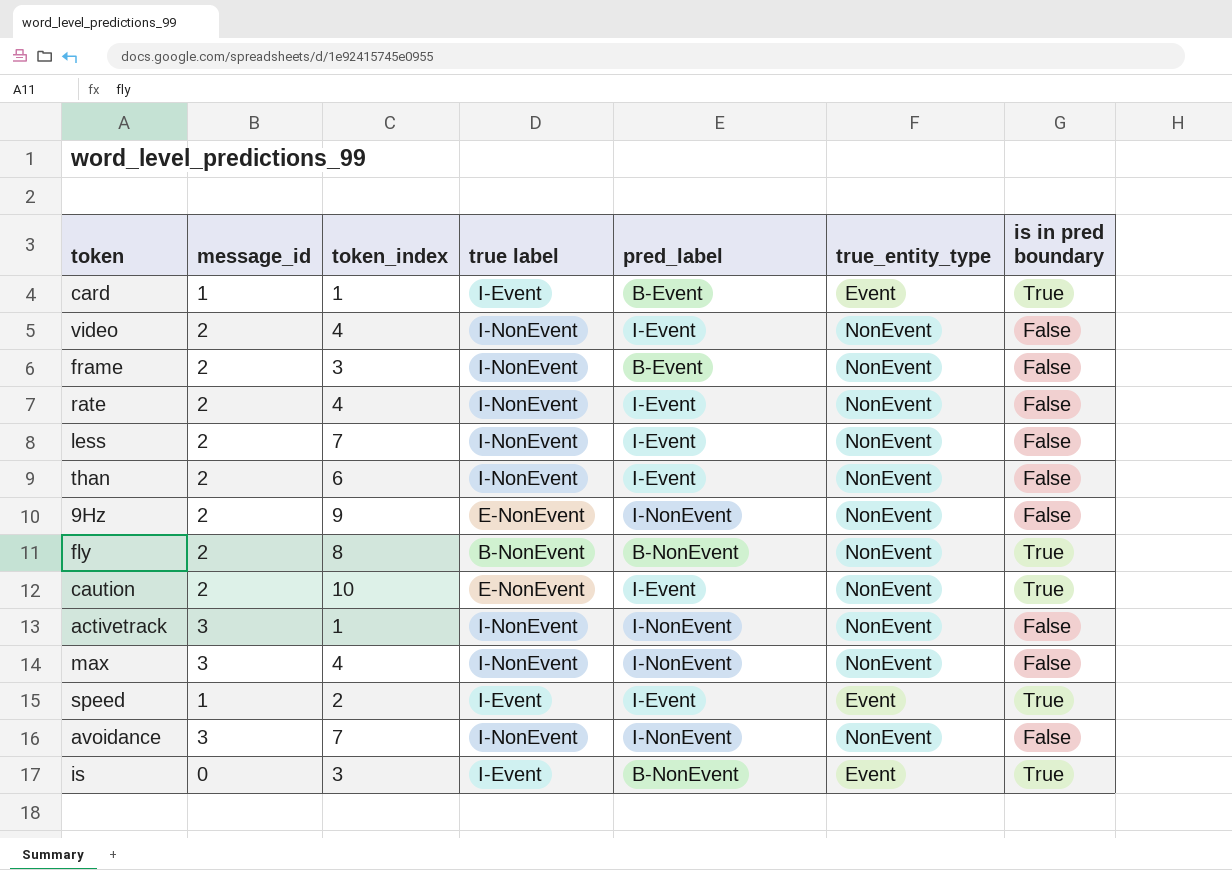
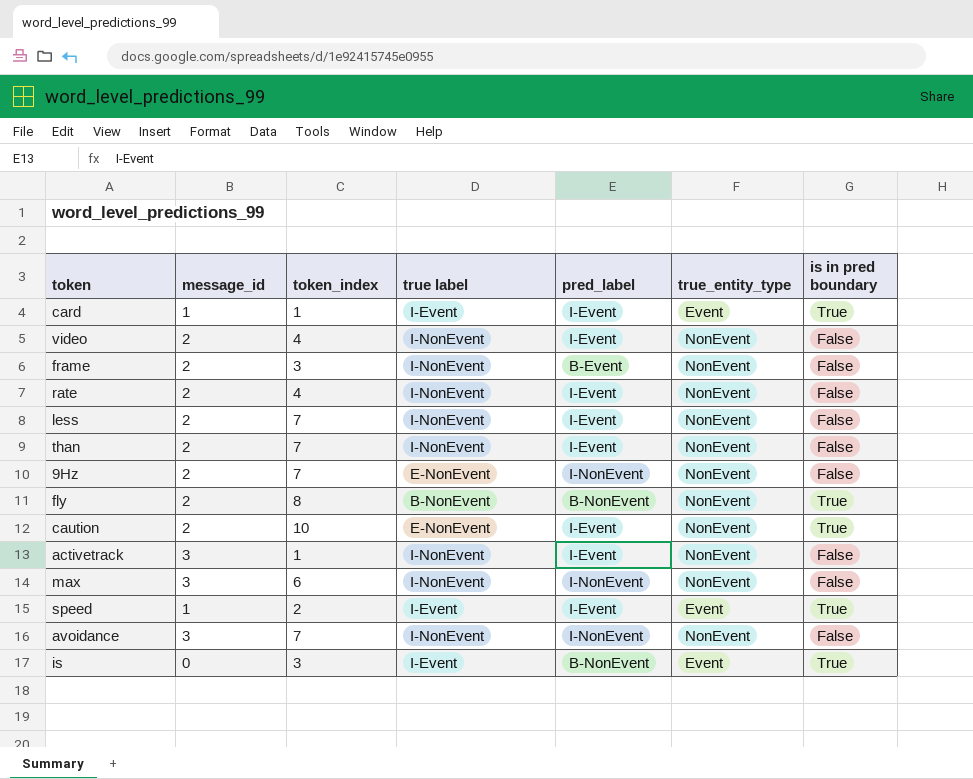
card | pred_label: B-Event -> I-Event
than | token_index: 6 -> 7
9Hz | token_index: 9 -> 7
activetrack | pred_label: I-NonEvent -> I-Event
max | token_index: 4 -> 6

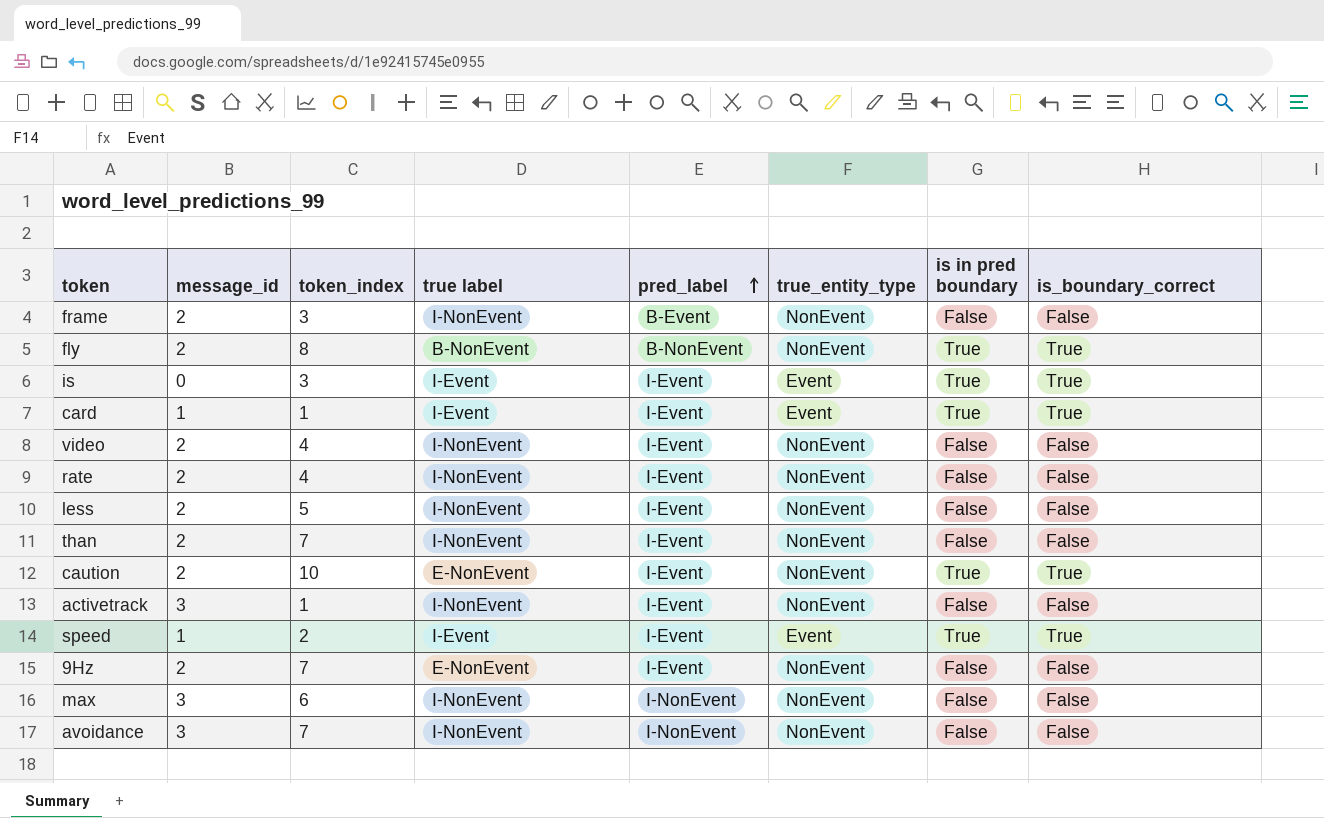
row order: none -> pred_label ascending
column is_boundary_correct | position: none -> 8
is | pred_label: B-NonEvent -> I-Event
less | token_index: 7 -> 5
9Hz | pred_label: I-NonEvent -> I-Event

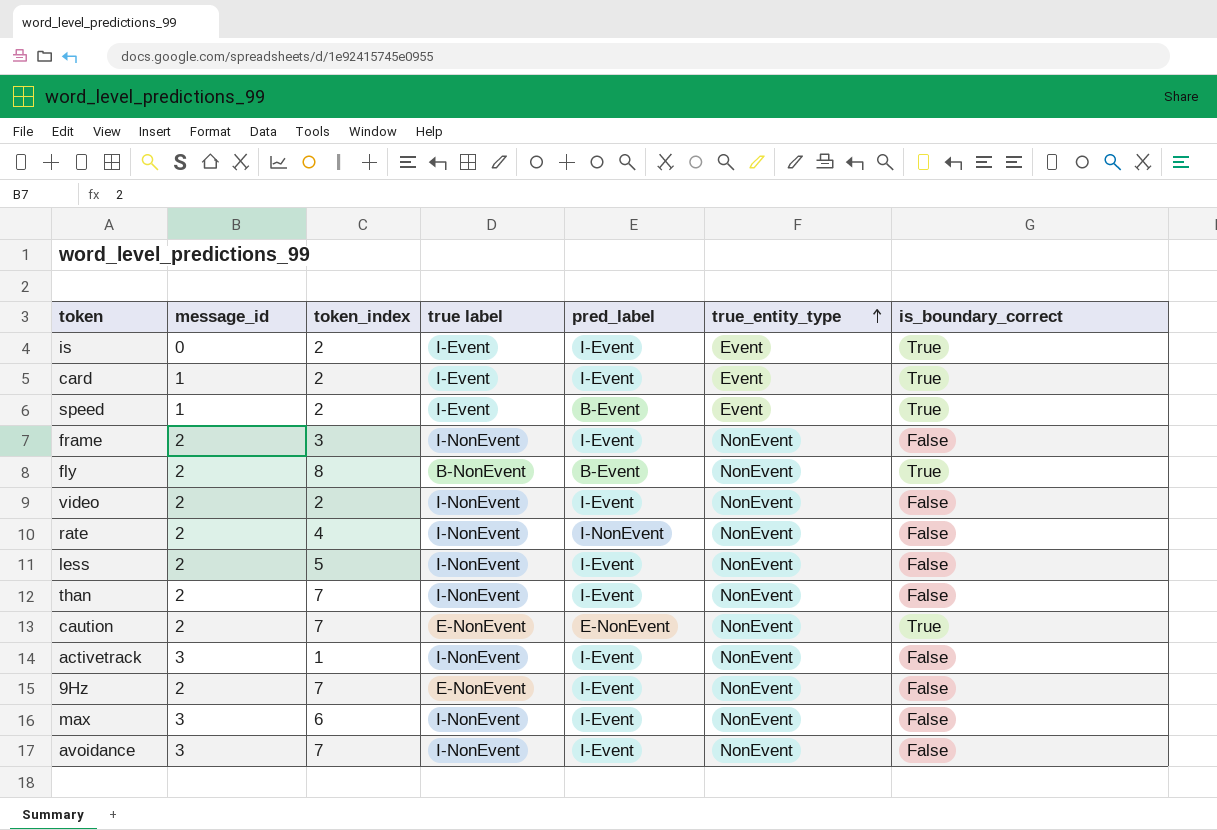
row order: pred_label ascending -> true_entity_type ascending
column is in pred boundary | position: 7 -> none
is | token_index: 3 -> 2
card | token_index: 1 -> 2
speed | pred_label: I-Event -> B-Event
frame | pred_label: B-Event -> I-Event
fly | pred_label: B-NonEvent -> B-Event
video | token_index: 4 -> 2
rate | pred_label: I-Event -> I-NonEvent
caution | token_index: 10 -> 7
caution | pred_label: I-Event -> E-NonEvent
max | pred_label: I-NonEvent -> I-Event
avoidance | pred_label: I-NonEvent -> I-Event

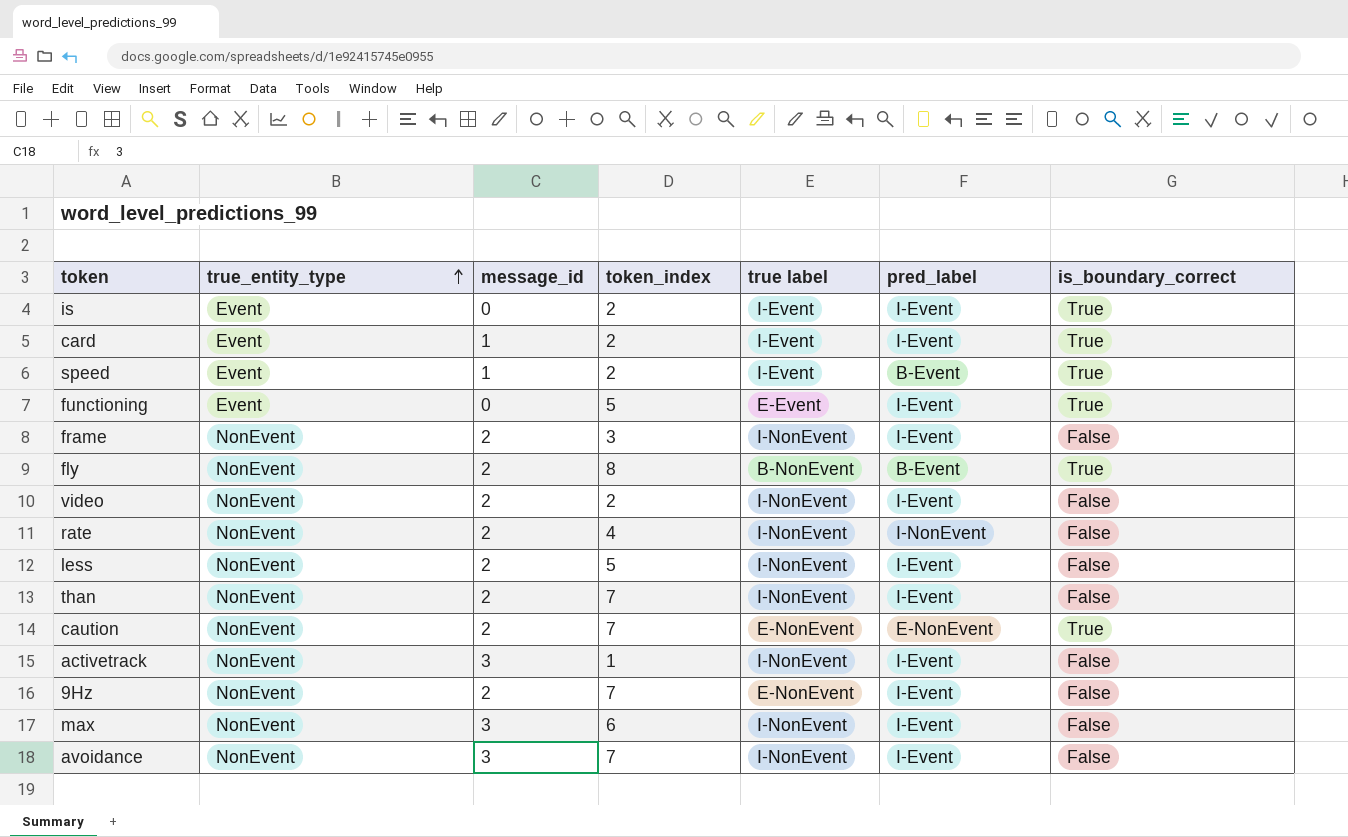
column true_entity_type | position: 6 -> 2
row functioning: none -> Event | 0 | 5 | E-Event | I-Event | True

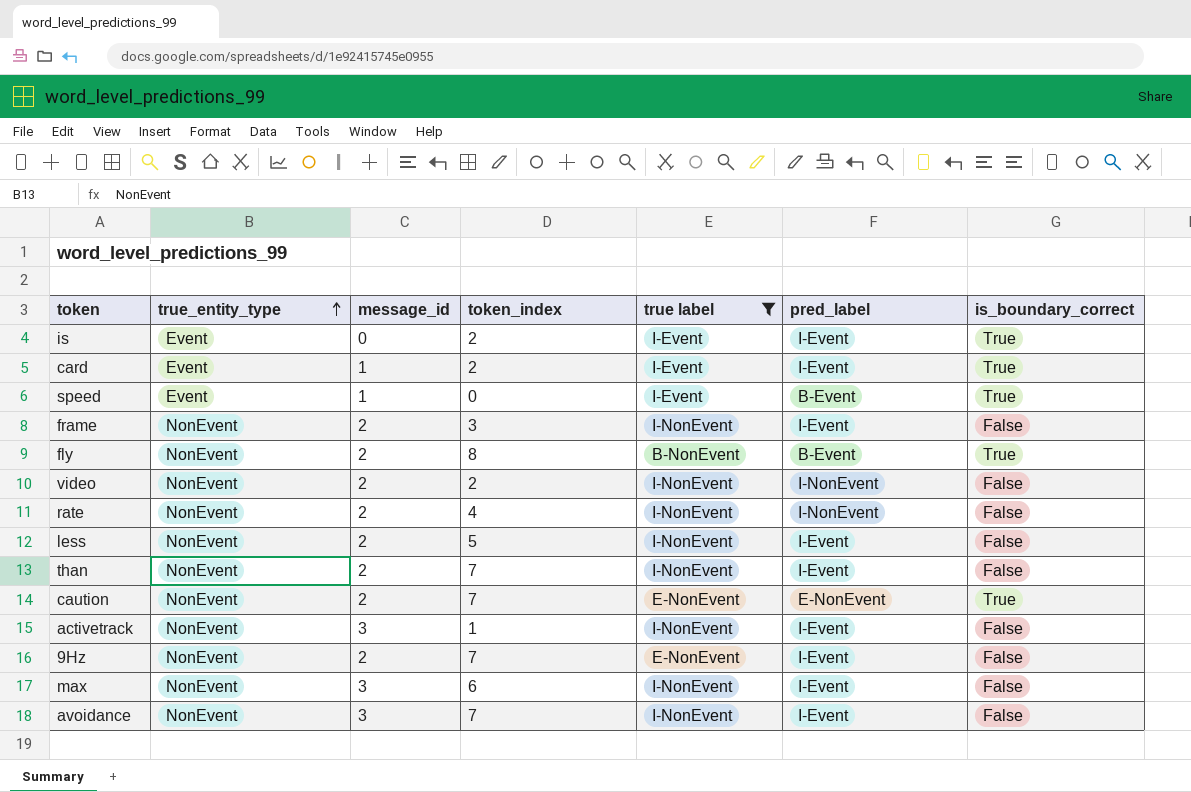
filter: none -> true label != E-Event
speed | token_index: 2 -> 0
video | pred_label: I-Event -> I-NonEvent

